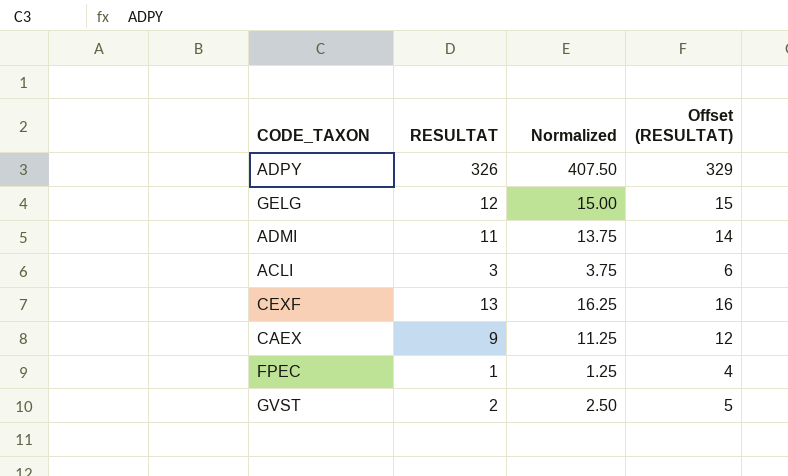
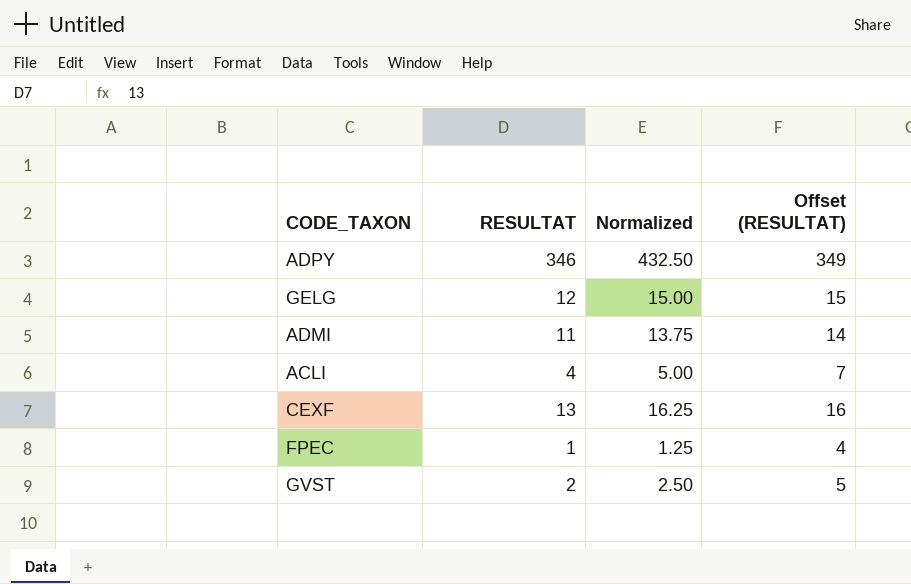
row CAEX: 9 | 11.25 | 12 -> none
ADPY | RESULTAT: 326 -> 346
ADPY | Normalized: 407.50 -> 432.50
ADPY | Offset (RESULTAT): 329 -> 349
ACLI | RESULTAT: 3 -> 4
ACLI | Normalized: 3.75 -> 5.00
ACLI | Offset (RESULTAT): 6 -> 7

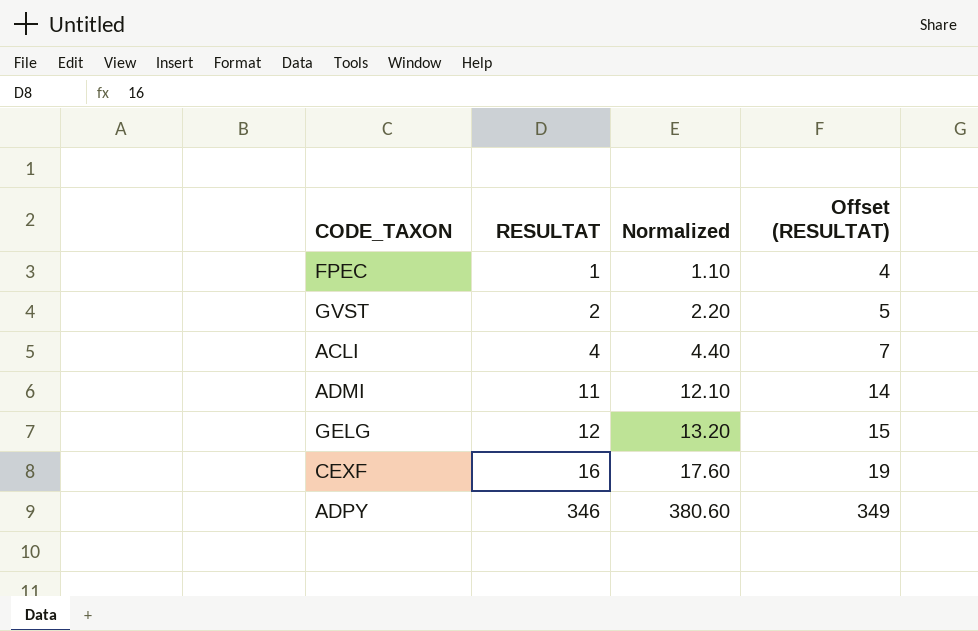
row order: none -> RESULTAT ascending
column Normalized | formula: [RESULTAT] * 1.25 -> [RESULTAT] * 1.1
CEXF | RESULTAT: 13 -> 16
CEXF | Offset (RESULTAT): 16 -> 19

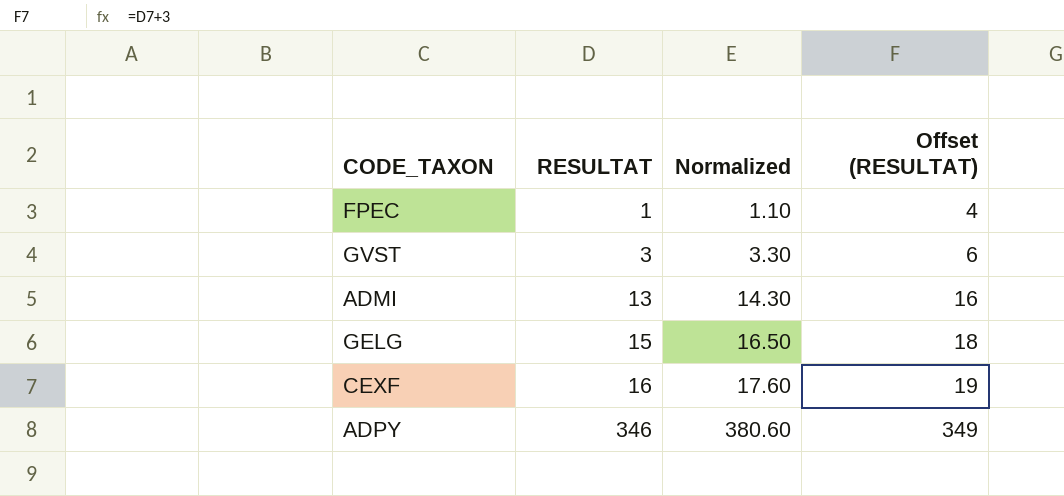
row ACLI: 4 | 4.40 | 7 -> none
GVST | RESULTAT: 2 -> 3
GVST | Normalized: 2.20 -> 3.30
GVST | Offset (RESULTAT): 5 -> 6
ADMI | RESULTAT: 11 -> 13
ADMI | Normalized: 12.10 -> 14.30
ADMI | Offset (RESULTAT): 14 -> 16
GELG | RESULTAT: 12 -> 15
GELG | Normalized: 13.20 -> 16.50
GELG | Offset (RESULTAT): 15 -> 18

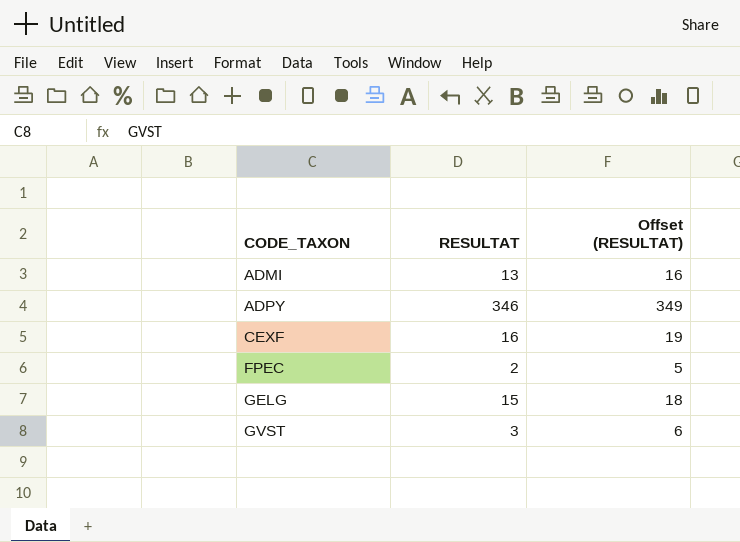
row order: RESULTAT ascending -> CODE_TAXON ascending
column Normalized | formula: [RESULTAT] * 1.1 -> none
FPEC | RESULTAT: 1 -> 2
FPEC | Offset (RESULTAT): 4 -> 5

